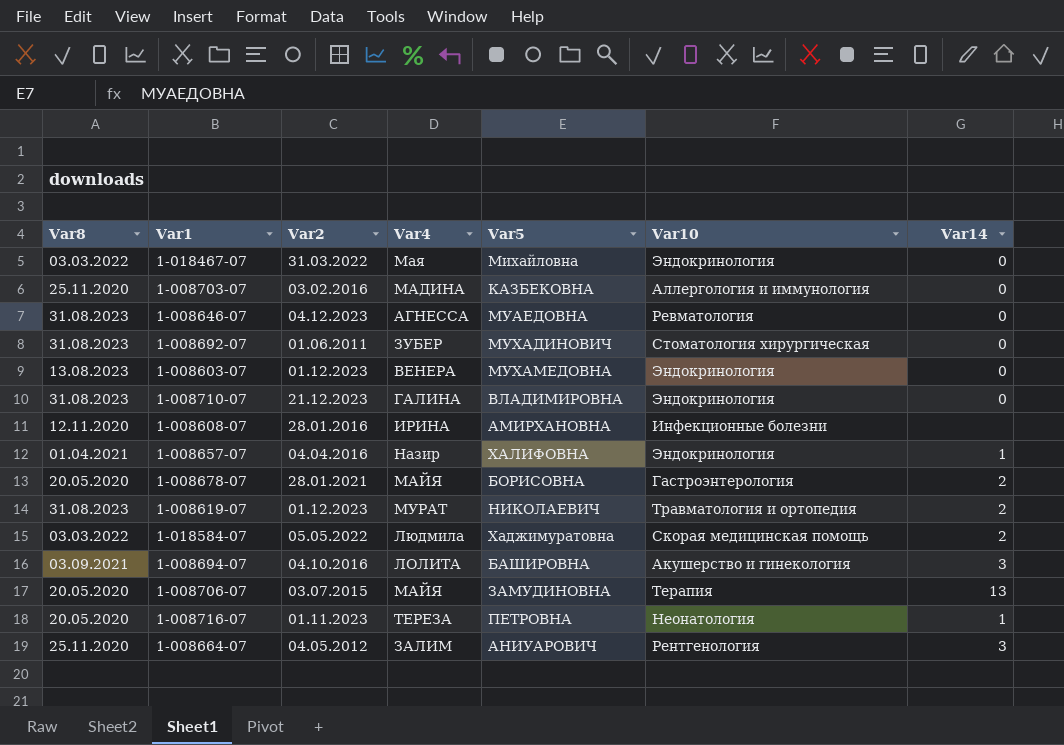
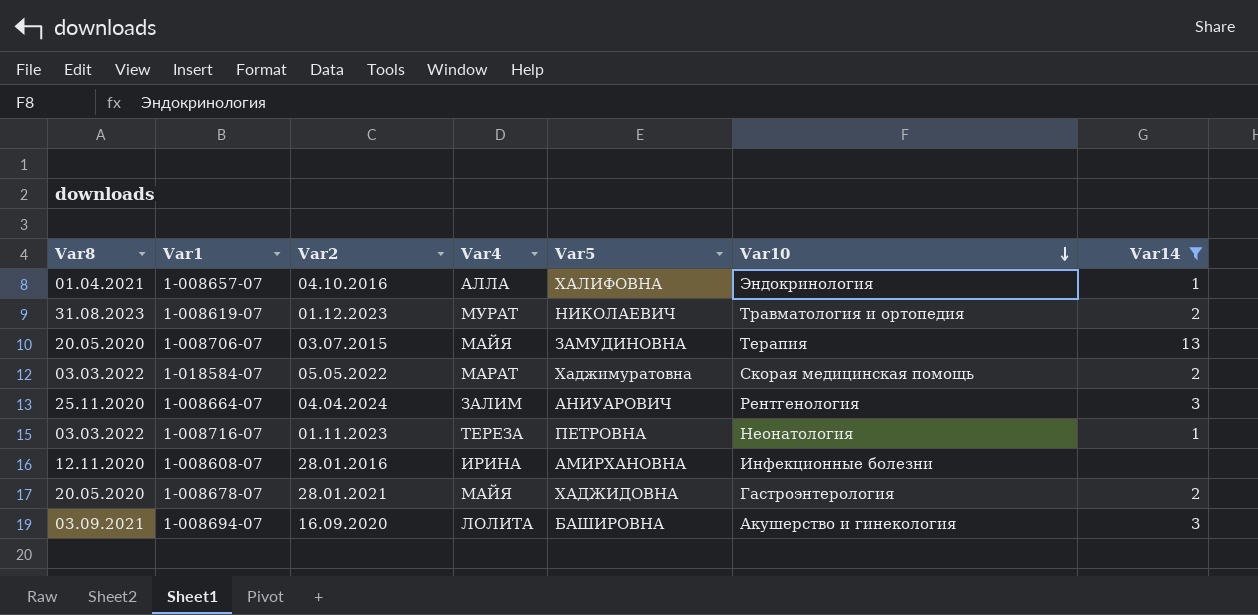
filter: none -> Var14 != 0
row order: none -> Var10 descending
1-008657-07 | Var2: 04.04.2016 -> 04.10.2016
1-008657-07 | Var4: Назир -> АЛЛА
1-018584-07 | Var4: Людмила -> МАРАТ
1-008664-07 | Var2: 04.05.2012 -> 04.04.2024
1-008716-07 | Var8: 20.05.2020 -> 03.03.2022
1-008678-07 | Var5: БОРИСОВНА -> ХАДЖИДОВНА
1-008694-07 | Var2: 04.10.2016 -> 16.09.2020

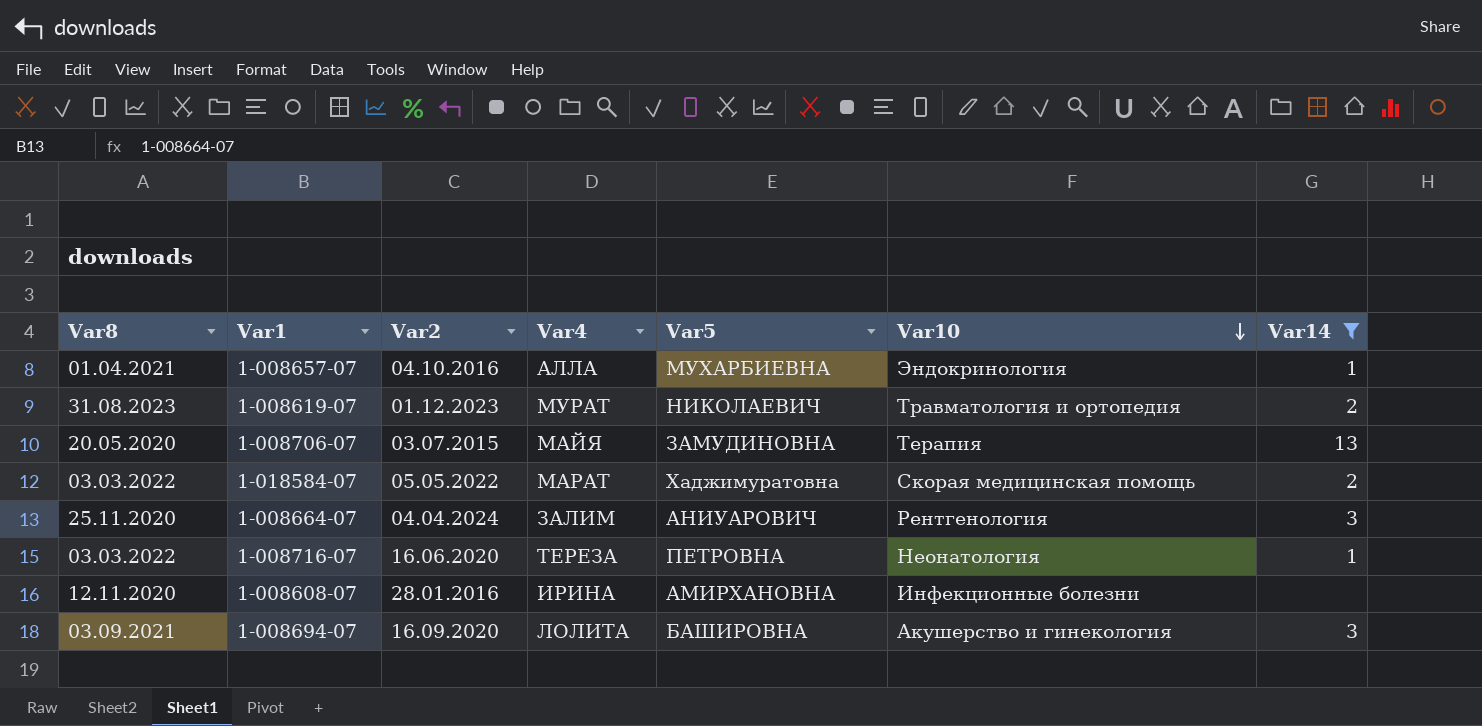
row 1-008678-07: 20.05.2020 | 28.01.2021 | МАЙЯ | ХАДЖИДОВНА | Гастроэнтерология | 2 -> none
1-008657-07 | Var5: ХАЛИФОВНА -> МУХАРБИЕВНА
1-008716-07 | Var2: 01.11.2023 -> 16.06.2020

